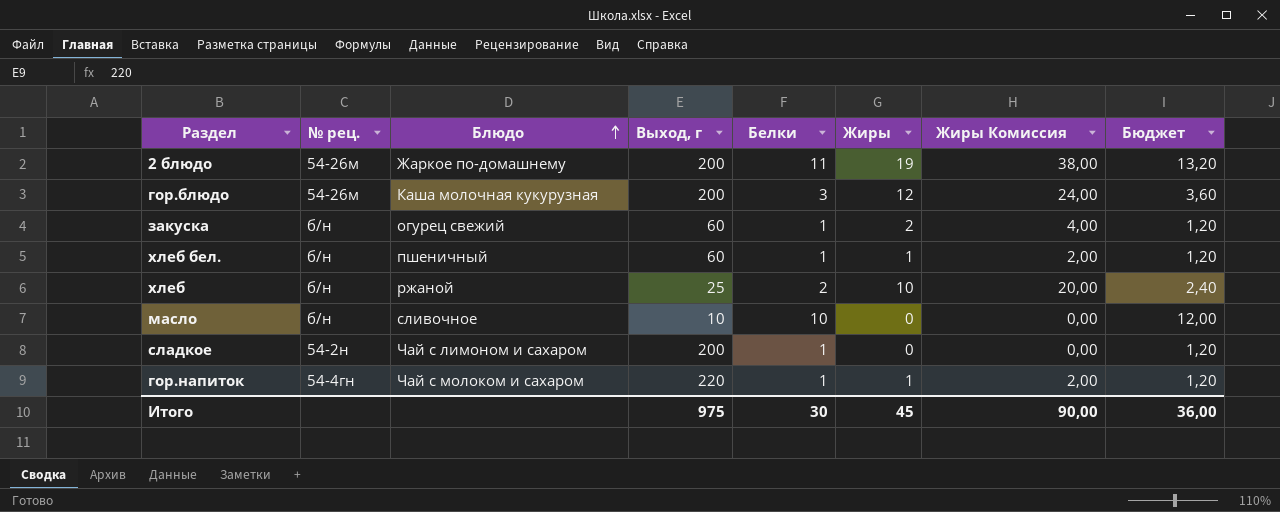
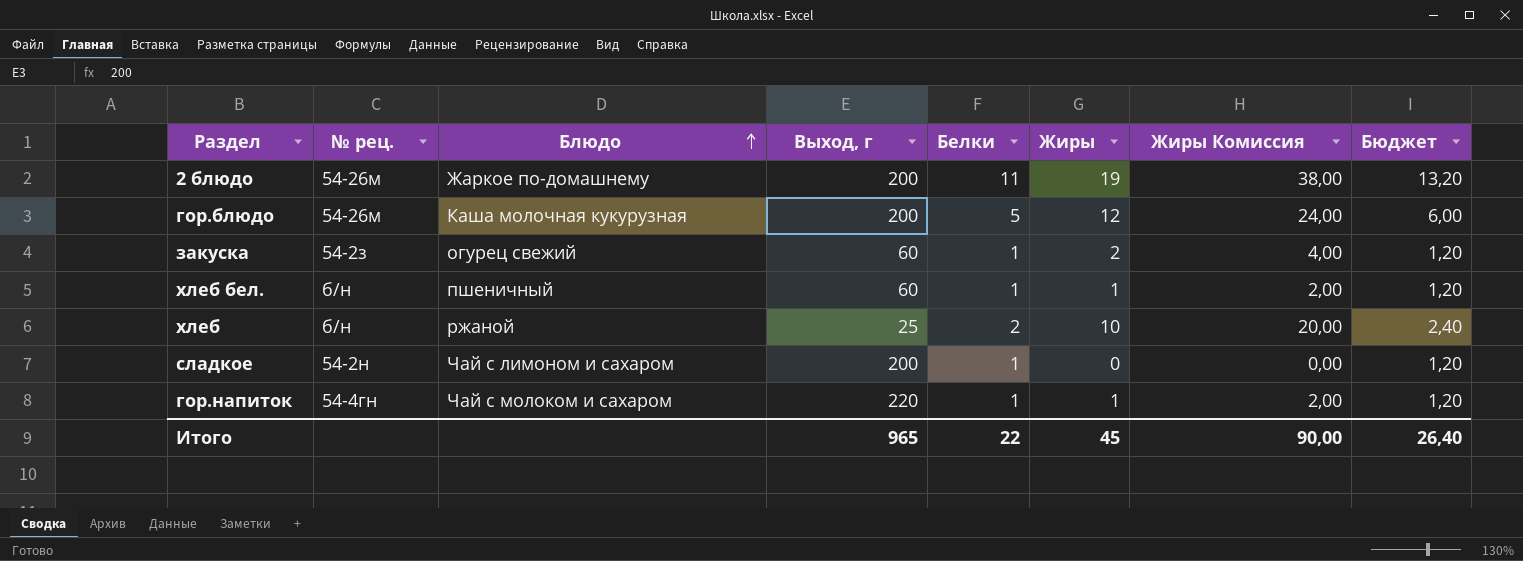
row масло: б/н | сливочное | 10 | 10 | 0 | 0,00 | 12,00 -> none
гор.блюдо | Белки: 3 -> 5
гор.блюдо | Бюджет: 3,60 -> 6,00
закуска | № рец.: б/н -> 54-2з
Итого | Выход, г: 975 -> 965
Итого | Белки: 30 -> 22
Итого | Бюджет: 36,00 -> 26,40

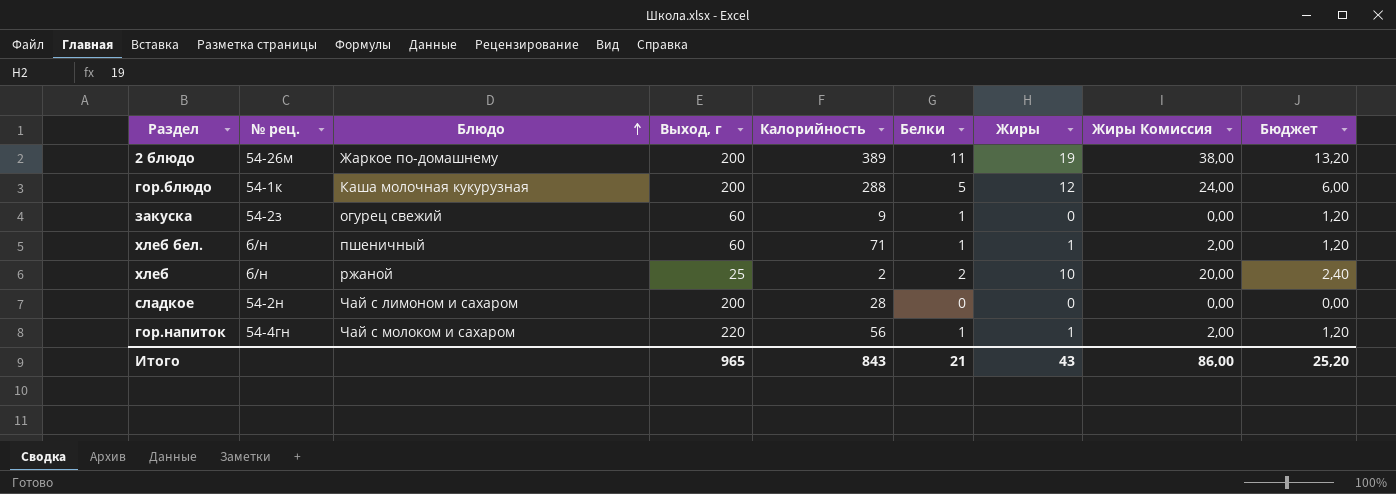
column Калорийность | position: none -> 5
гор.блюдо | № рец.: 54-26м -> 54-1к
закуска | Жиры: 2 -> 0
закуска | Жиры Комиссия: 4,00 -> 0,00
сладкое | Белки: 1 -> 0
сладкое | Бюджет: 1,20 -> 0,00
Итого | Белки: 22 -> 21
Итого | Жиры: 45 -> 43
Итого | Жиры Комиссия: 90,00 -> 86,00
Итого | Бюджет: 26,40 -> 25,20

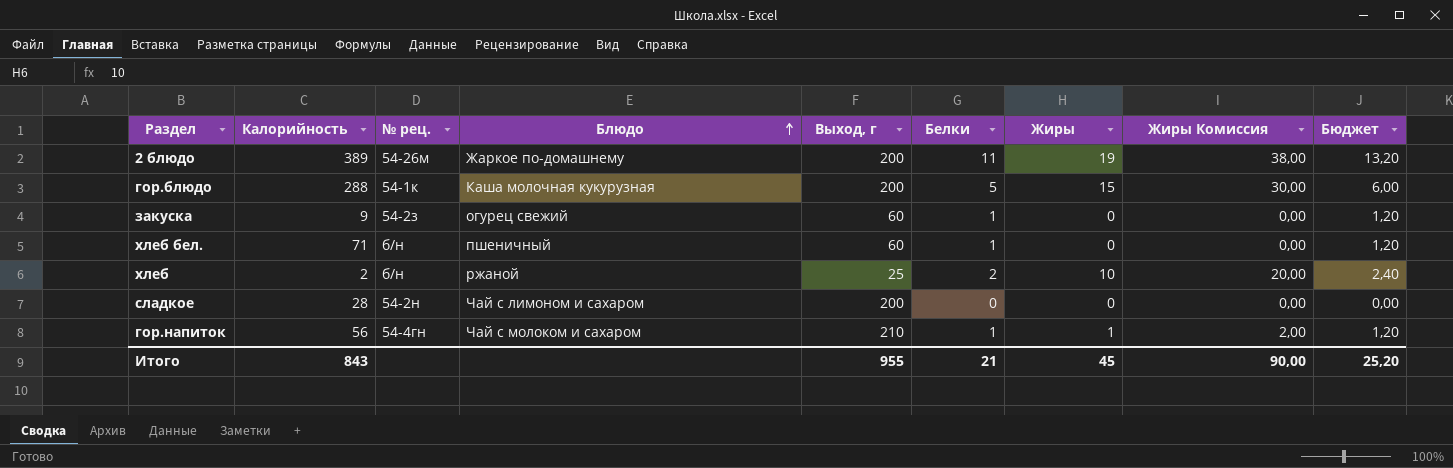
column Калорийность | position: 5 -> 2
гор.блюдо | Жиры: 12 -> 15
гор.блюдо | Жиры Комиссия: 24,00 -> 30,00
хлеб бел. | Жиры: 1 -> 0
хлеб бел. | Жиры Комиссия: 2,00 -> 0,00
гор.напиток | Выход, г: 220 -> 210
Итого | Выход, г: 965 -> 955
Итого | Жиры: 43 -> 45
Итого | Жиры Комиссия: 86,00 -> 90,00

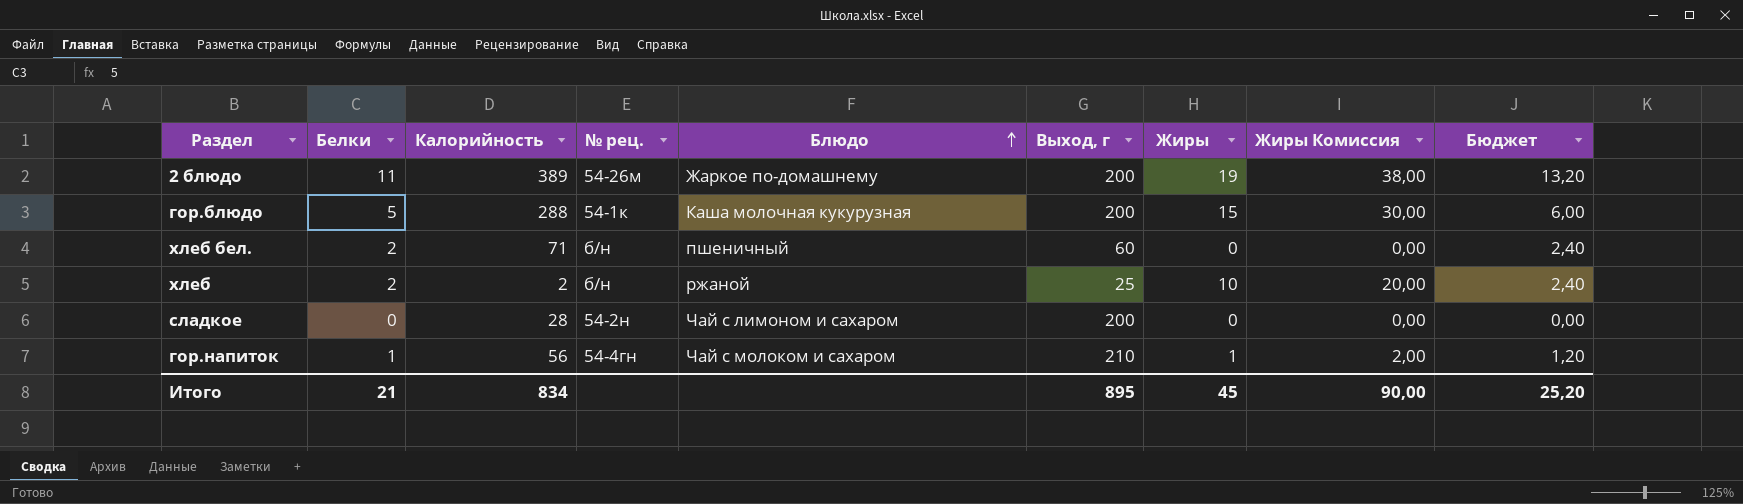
column Белки | position: 6 -> 2
row закуска: 9 | 54-2з | огурец свежий | 60 | 1 | 0 | 0,00 | 1,20 -> none
хлеб бел. | Белки: 1 -> 2
хлеб бел. | Бюджет: 1,20 -> 2,40
Итого | Калорийность: 843 -> 834
Итого | Выход, г: 955 -> 895

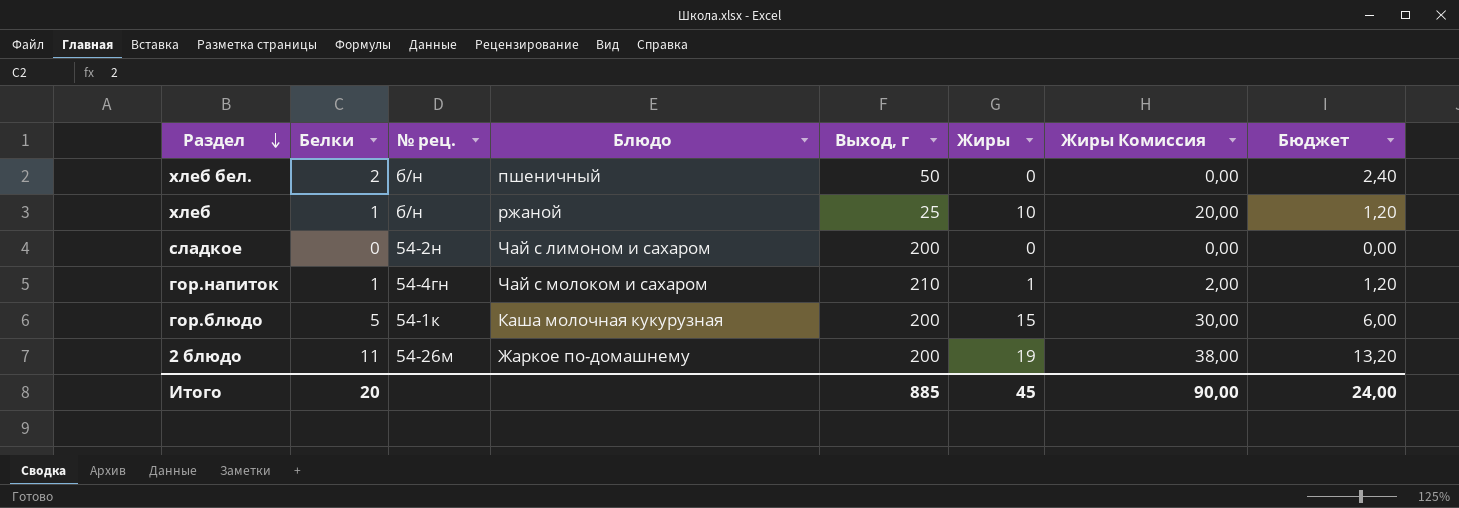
row order: Блюдо ascending -> Раздел descending
column Калорийность | position: 3 -> none
хлеб бел. | Выход, г: 60 -> 50
хлеб | Белки: 2 -> 1
хлеб | Бюджет: 2,40 -> 1,20
Итого | Белки: 21 -> 20
Итого | Выход, г: 895 -> 885
Итого | Бюджет: 25,20 -> 24,00

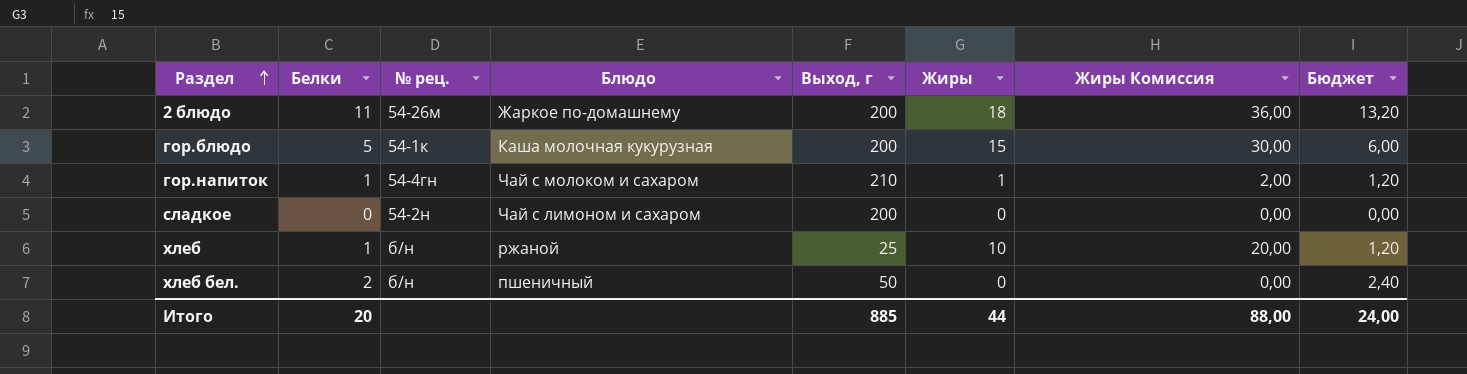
row order: Раздел descending -> Раздел ascending
2 блюдо | Жиры: 19 -> 18
2 блюдо | Жиры Комиссия: 38,00 -> 36,00
Итого | Жиры: 45 -> 44
Итого | Жиры Комиссия: 90,00 -> 88,00

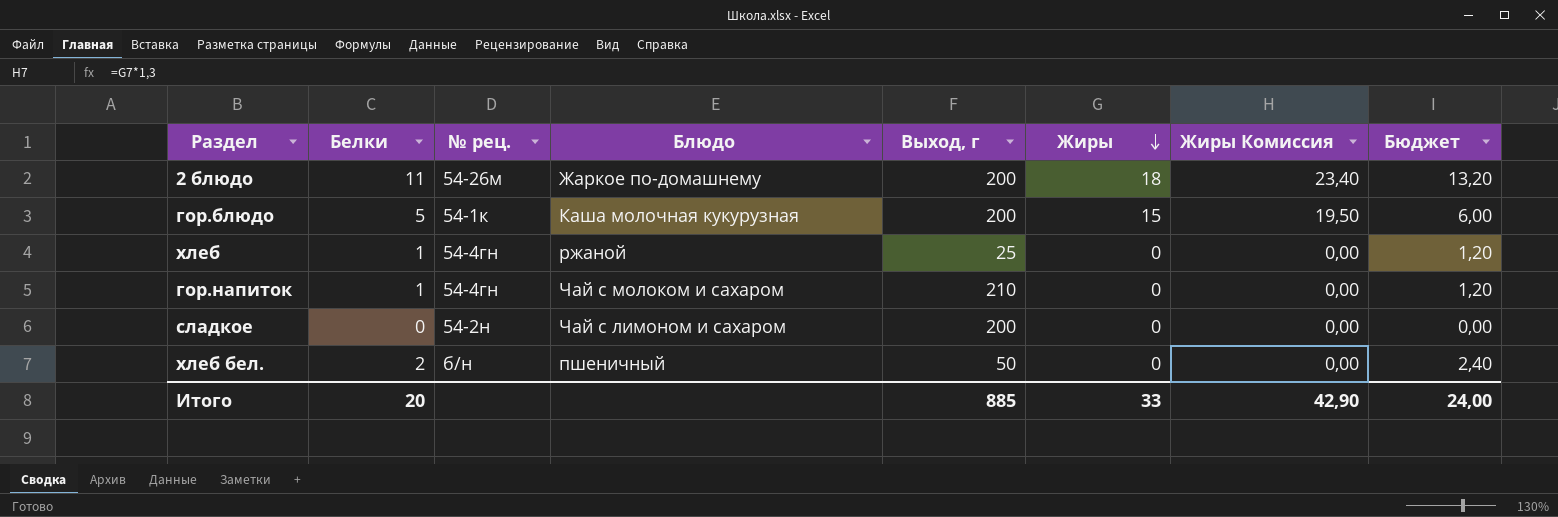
row order: Раздел ascending -> Жиры descending
column Жиры Комиссия | formula: [Жиры] * 2 -> [Жиры] * 1,3
хлеб | № рец.: б/н -> 54-4гн
хлеб | Жиры: 10 -> 0
гор.напиток | Жиры: 1 -> 0
Итого | Жиры: 44 -> 33
Итого | Жиры Комиссия: 88,00 -> 42,90

